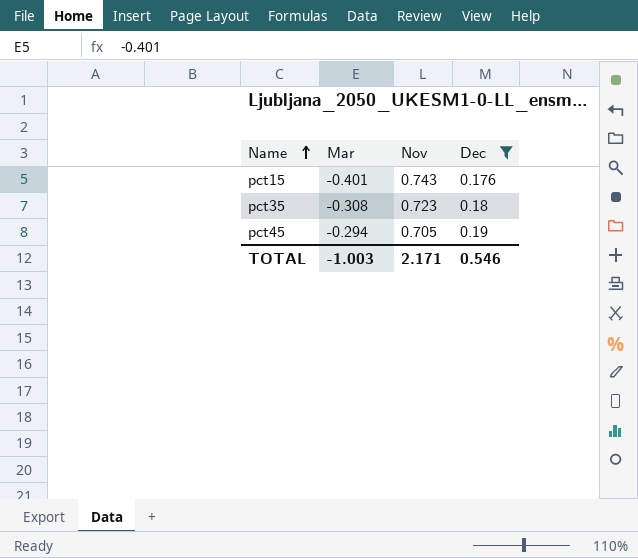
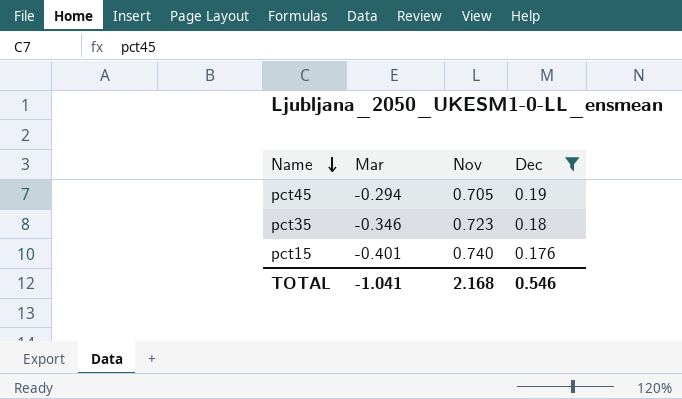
row order: Name ascending -> Name descending
pct35 | Mar: -0.308 -> -0.346
pct15 | Nov: 0.743 -> 0.740
TOTAL | Mar: -1.003 -> -1.041
TOTAL | Nov: 2.171 -> 2.168

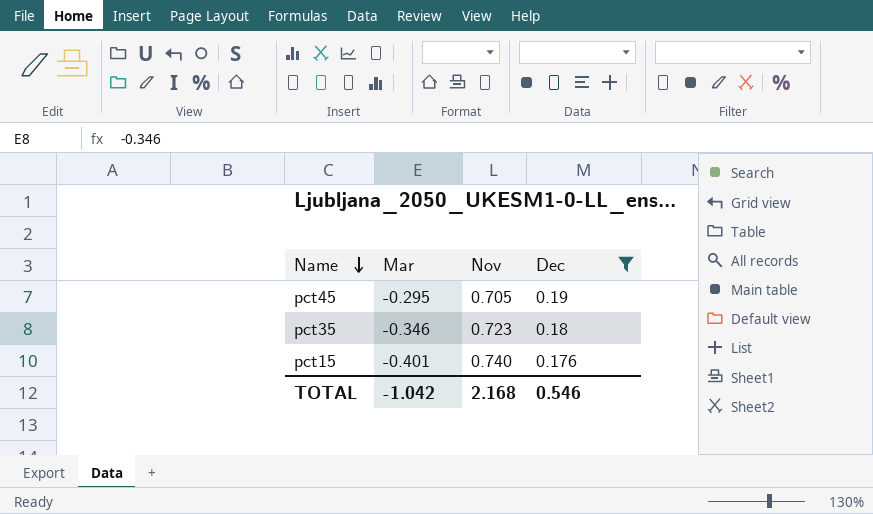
pct45 | Mar: -0.294 -> -0.295
TOTAL | Mar: -1.041 -> -1.042

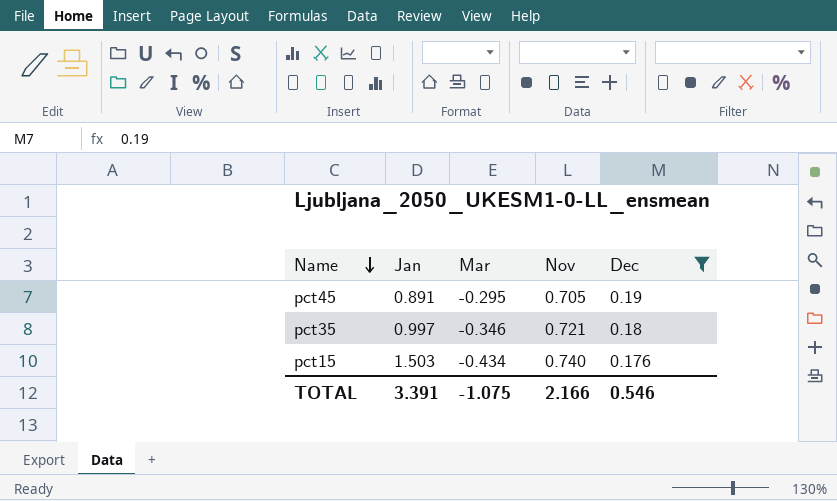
column Jan | position: none -> 2
pct35 | Nov: 0.723 -> 0.721
pct15 | Mar: -0.401 -> -0.434
TOTAL | Mar: -1.042 -> -1.075
TOTAL | Nov: 2.168 -> 2.166

